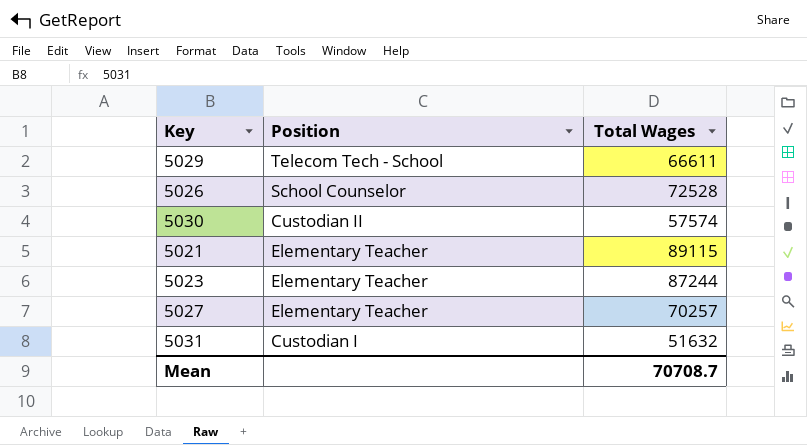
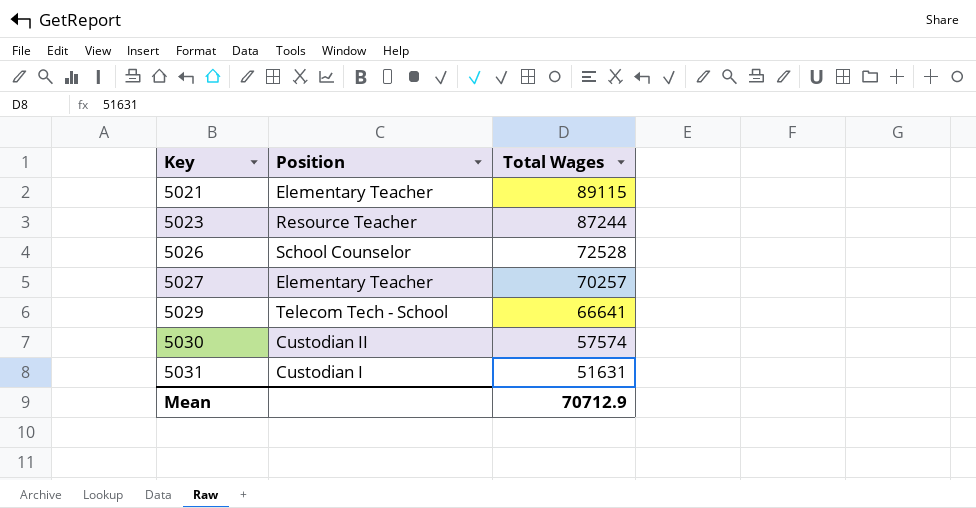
row order: none -> Key ascending
5023 | Position: Elementary Teacher -> Resource Teacher
5029 | Total Wages: 66611 -> 66641
5031 | Total Wages: 51632 -> 51631
Mean | Total Wages: 70708.7 -> 70712.9

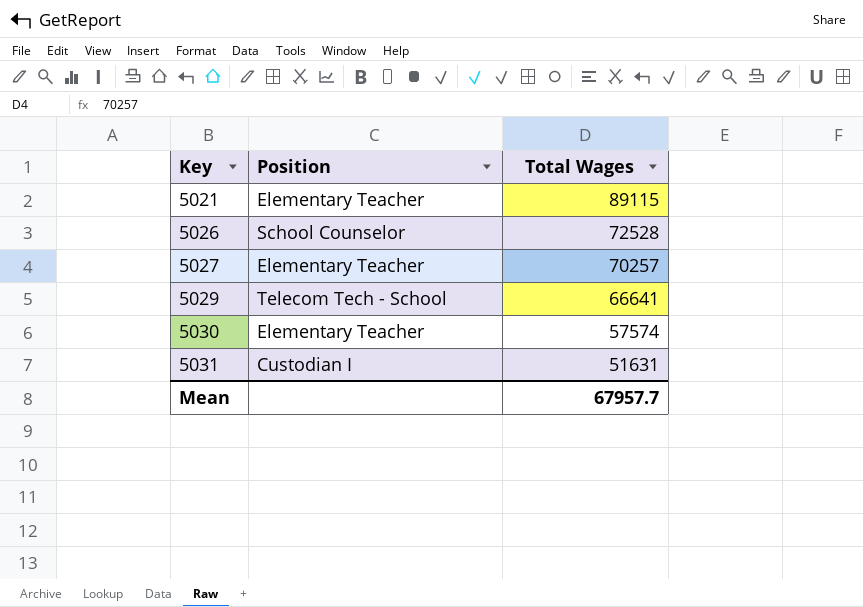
row 5023: Resource Teacher | 87244 -> none
5030 | Position: Custodian II -> Elementary Teacher
Mean | Total Wages: 70712.9 -> 67957.7

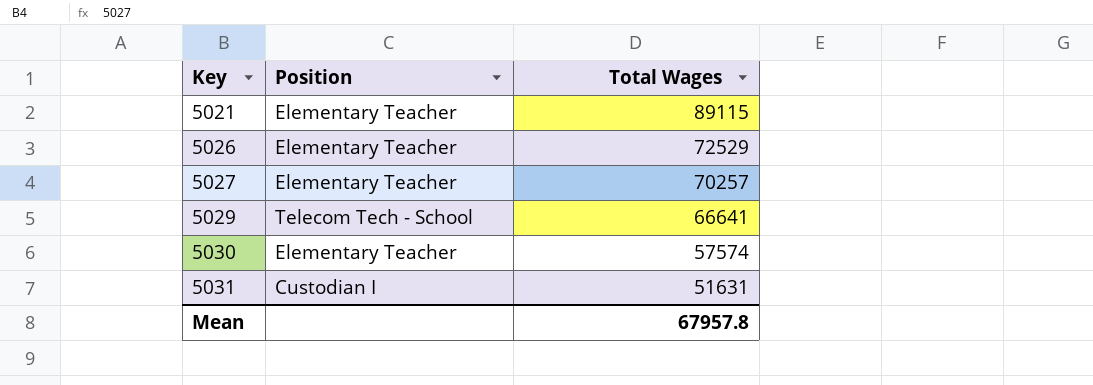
5026 | Position: School Counselor -> Elementary Teacher
5026 | Total Wages: 72528 -> 72529
Mean | Total Wages: 67957.7 -> 67957.8

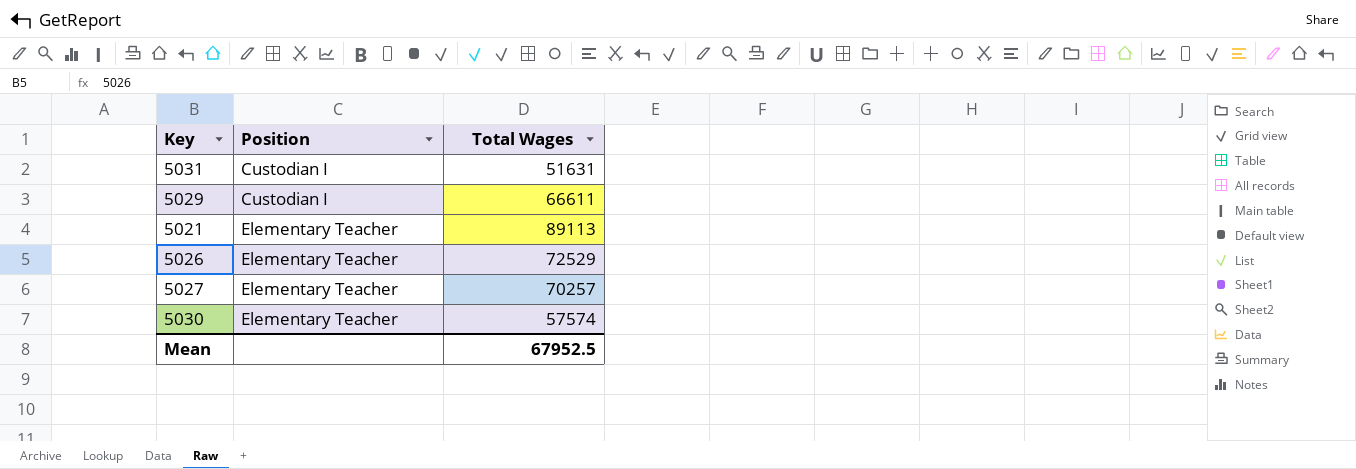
row order: Key ascending -> Position ascending
5029 | Position: Telecom Tech - School -> Custodian I
5029 | Total Wages: 66641 -> 66611
5021 | Total Wages: 89115 -> 89113
Mean | Total Wages: 67957.8 -> 67952.5

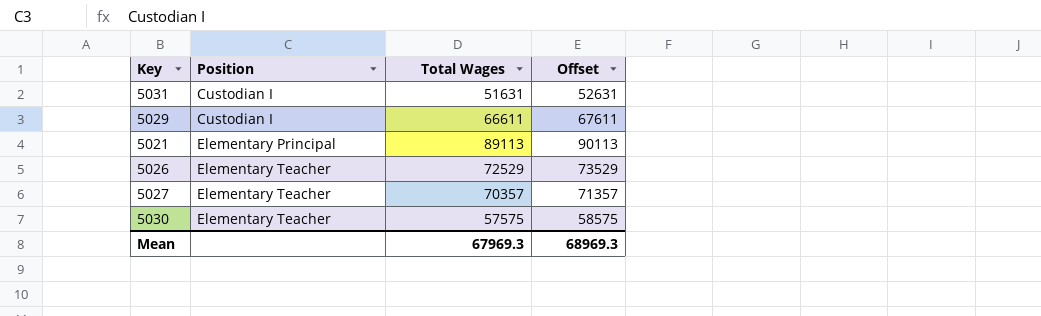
column Offset | formula: none -> [Total Wages] + 1000
5021 | Position: Elementary Teacher -> Elementary Principal
5027 | Total Wages: 70257 -> 70357
5030 | Total Wages: 57574 -> 57575
Mean | Total Wages: 67952.5 -> 67969.3

